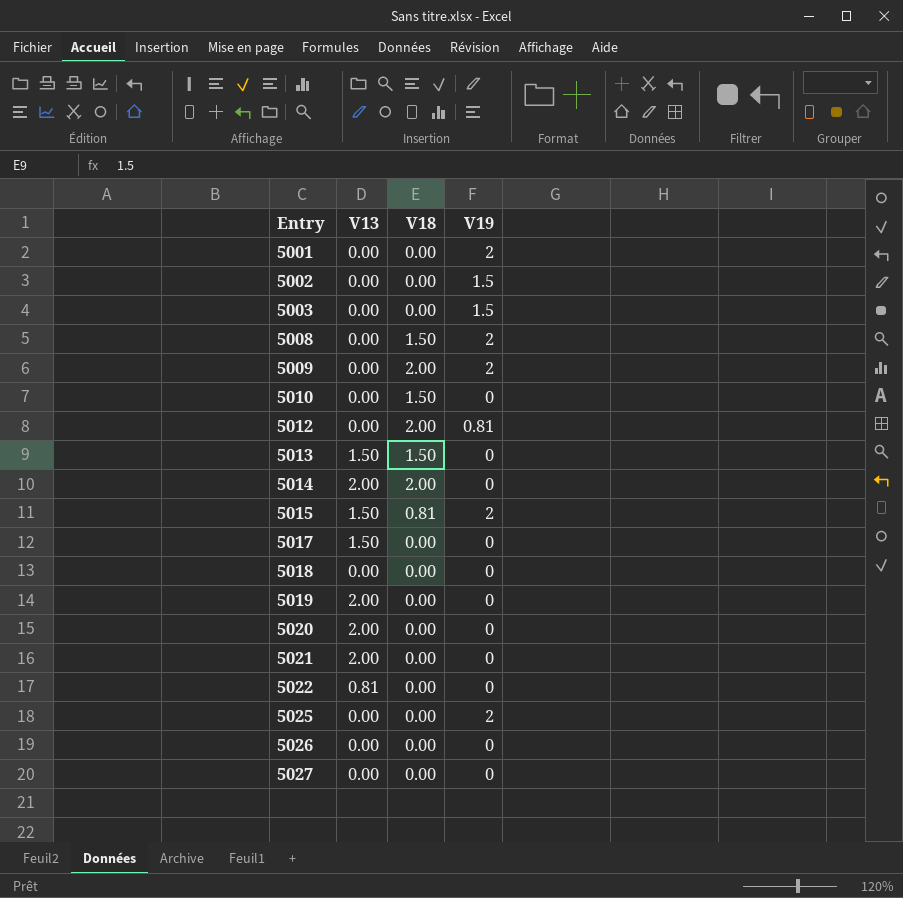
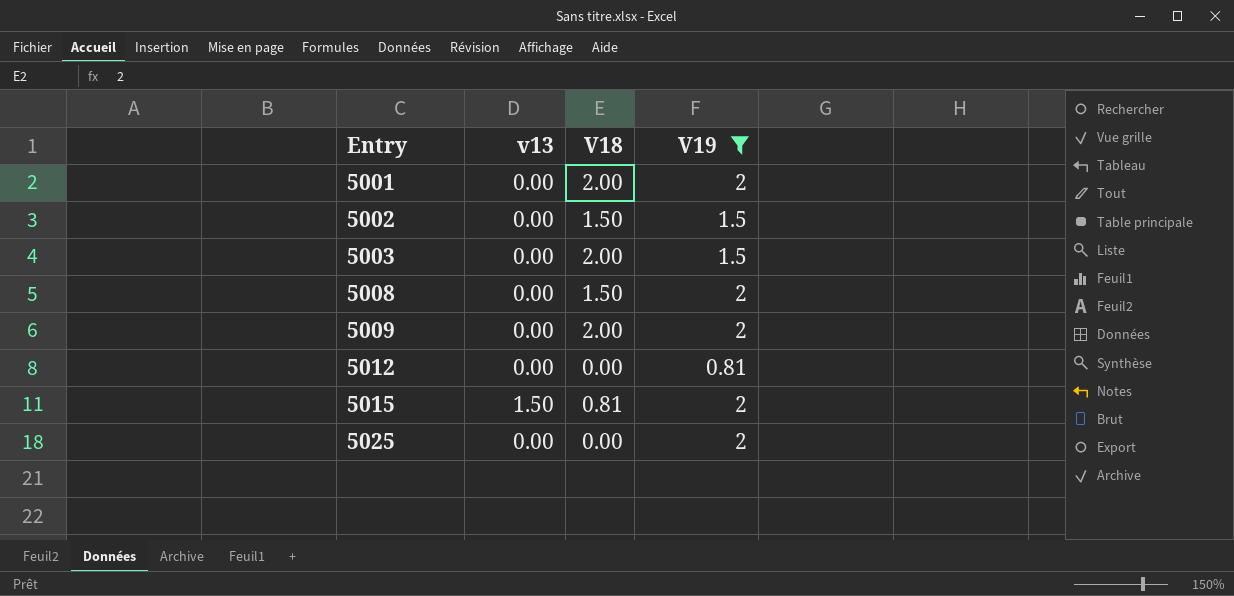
filter: none -> V19 != 0
column name: V13 -> v13
5001 | V18: 0.00 -> 2.00
5002 | V18: 0.00 -> 1.50
5003 | V18: 0.00 -> 2.00
5012 | V18: 2.00 -> 0.00

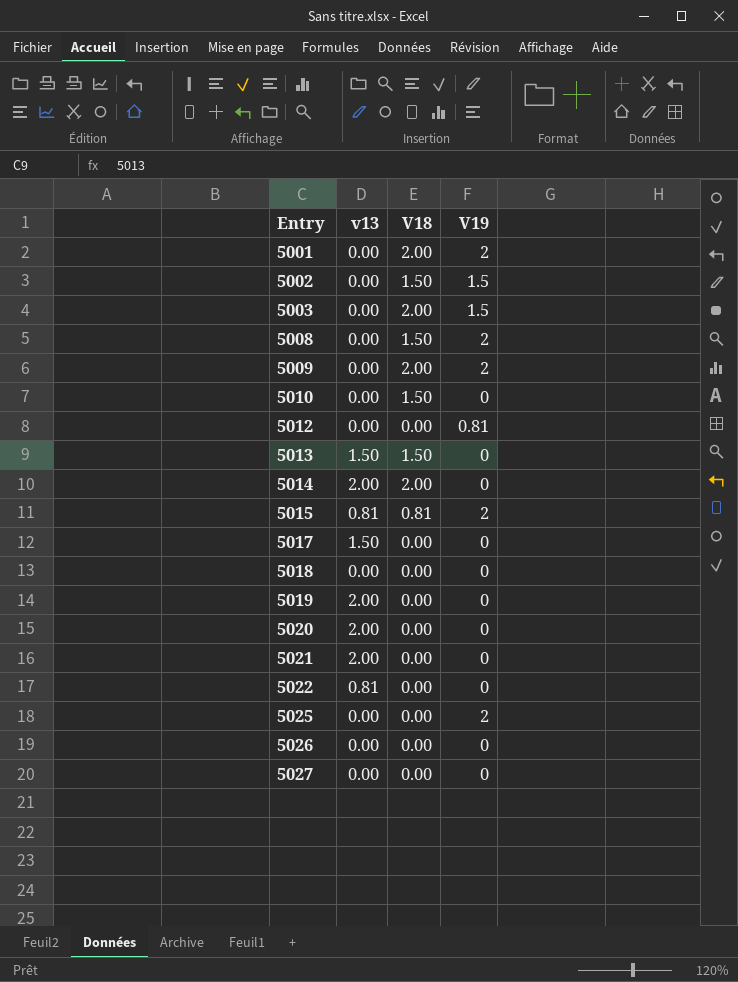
filter: V19 != 0 -> none
5015 | v13: 1.50 -> 0.81

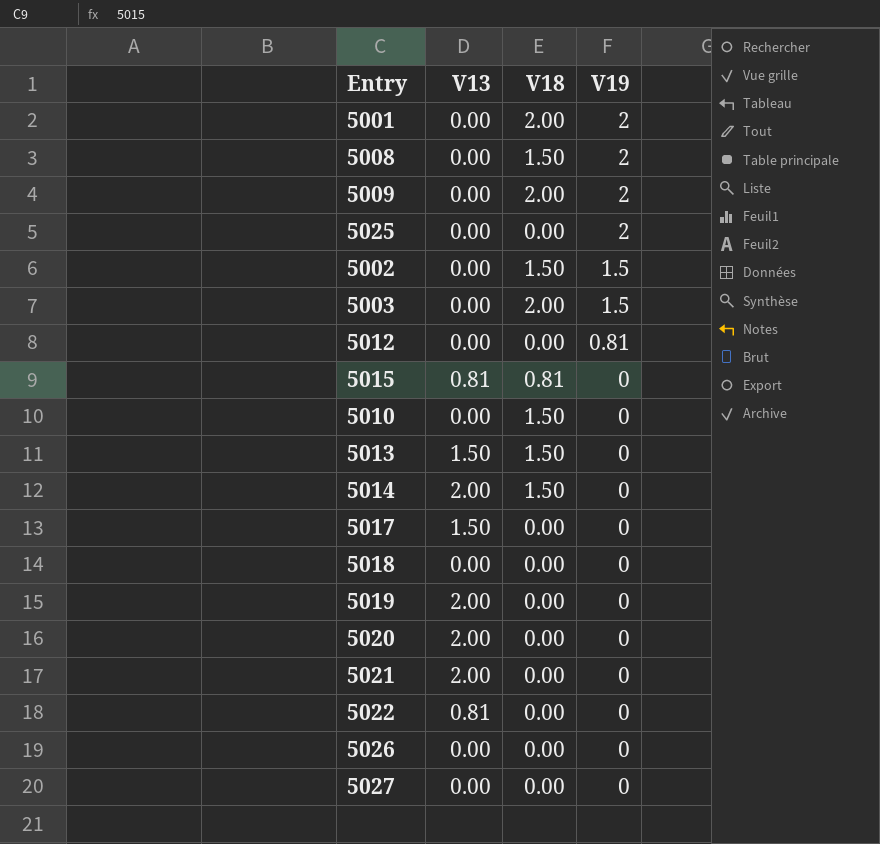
row order: Entry ascending -> V19 descending
column name: v13 -> V13
5015 | V19: 2 -> 0
5014 | V18: 2.00 -> 1.50

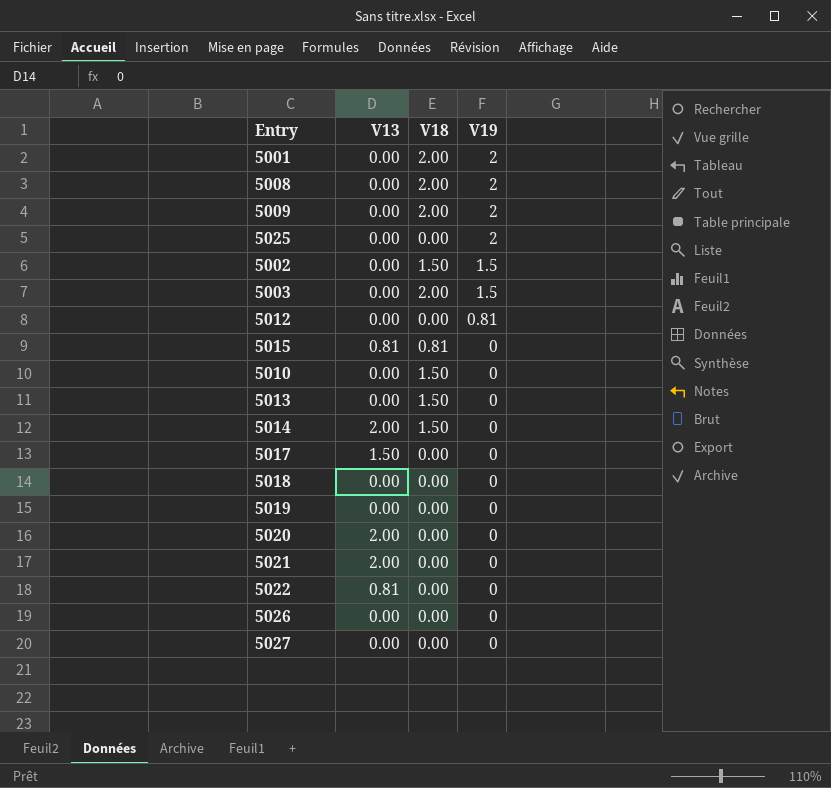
5008 | V18: 1.50 -> 2.00
5013 | V13: 1.50 -> 0.00
5019 | V13: 2.00 -> 0.00

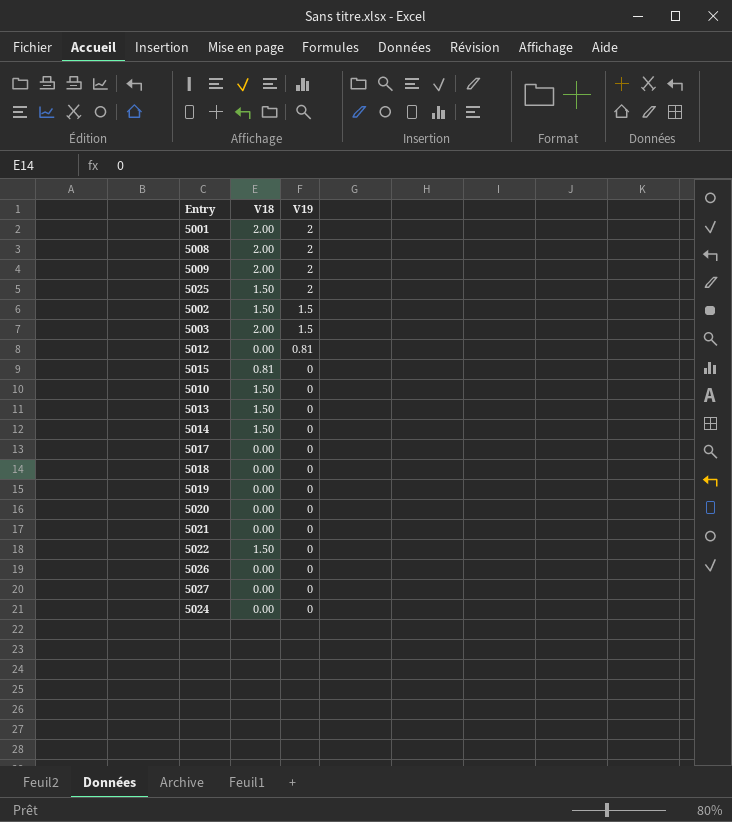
column V13 | position: 2 -> none
5025 | V18: 0.00 -> 1.50
5022 | V18: 0.00 -> 1.50
row 5024: none -> 0.00 | 0

